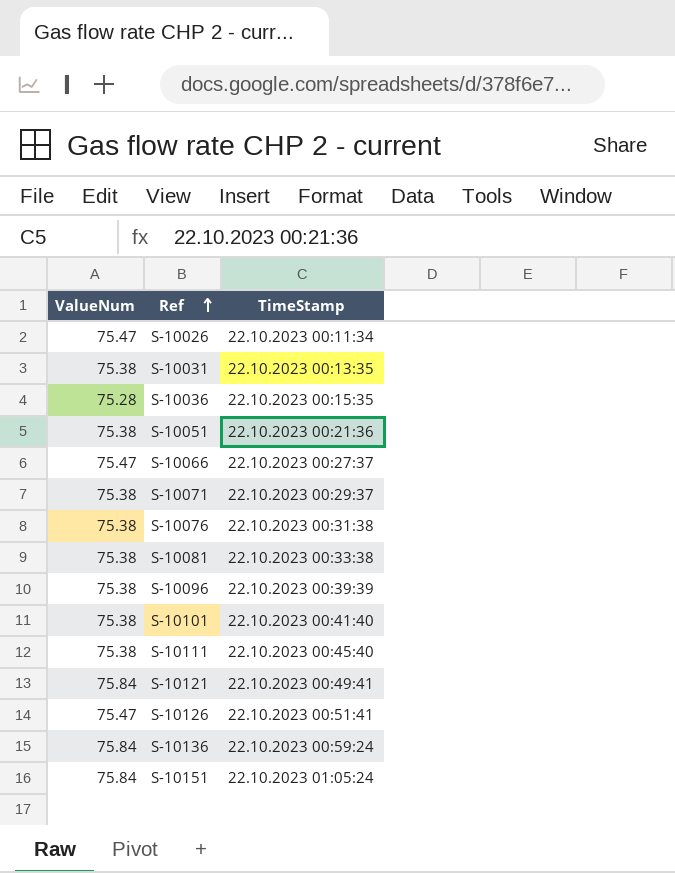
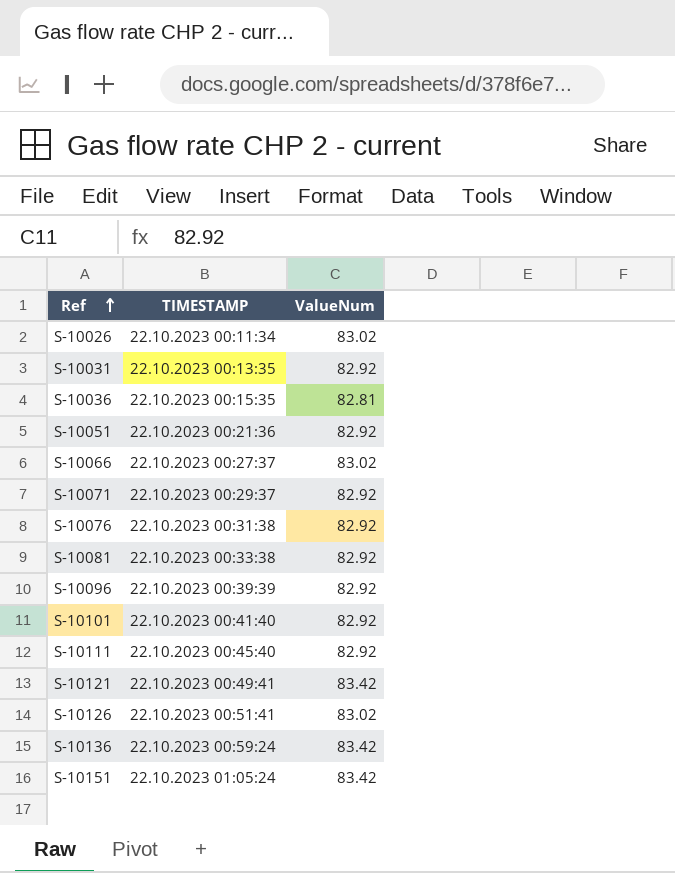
column name: TimeStamp -> TIMESTAMP
column ValueNum | position: 1 -> 3
S-10026 | ValueNum: 75.47 -> 83.02
S-10031 | ValueNum: 75.38 -> 82.92
S-10036 | ValueNum: 75.28 -> 82.81
S-10051 | ValueNum: 75.38 -> 82.92
S-10066 | ValueNum: 75.47 -> 83.02
S-10071 | ValueNum: 75.38 -> 82.92
S-10076 | ValueNum: 75.38 -> 82.92
S-10081 | ValueNum: 75.38 -> 82.92
S-10096 | ValueNum: 75.38 -> 82.92
S-10101 | ValueNum: 75.38 -> 82.92
S-10111 | ValueNum: 75.38 -> 82.92
S-10121 | ValueNum: 75.84 -> 83.42
S-10126 | ValueNum: 75.47 -> 83.02
S-10136 | ValueNum: 75.84 -> 83.42
S-10151 | ValueNum: 75.84 -> 83.42

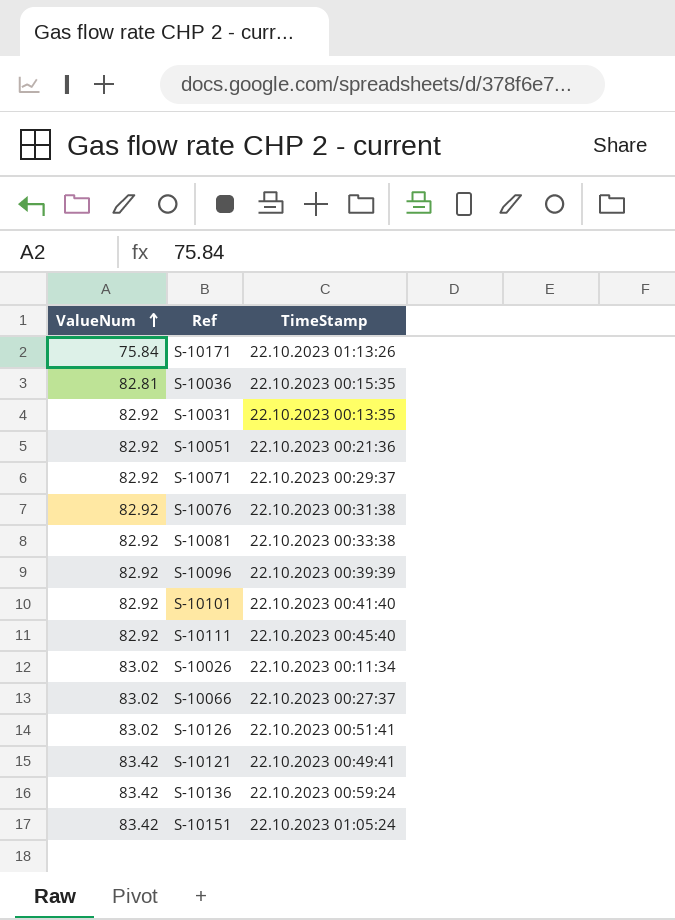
row order: Ref ascending -> ValueNum ascending
column ValueNum | position: 3 -> 1
column name: TIMESTAMP -> TimeStamp
row S-10171: none -> 75.84 | 22.10.2023 01:13:26

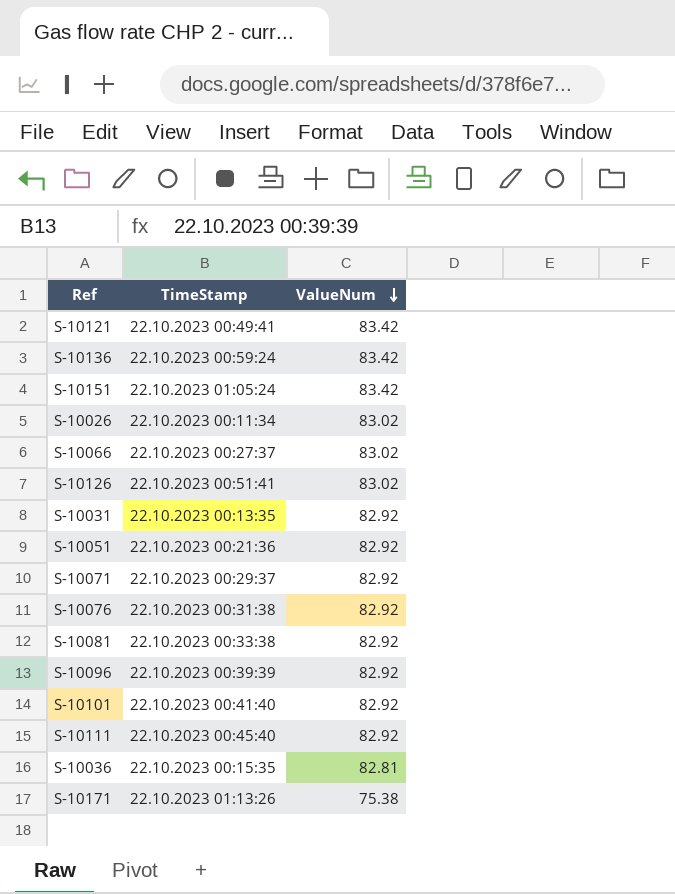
row order: ValueNum ascending -> ValueNum descending
column ValueNum | position: 1 -> 3
S-10171 | ValueNum: 75.84 -> 75.38

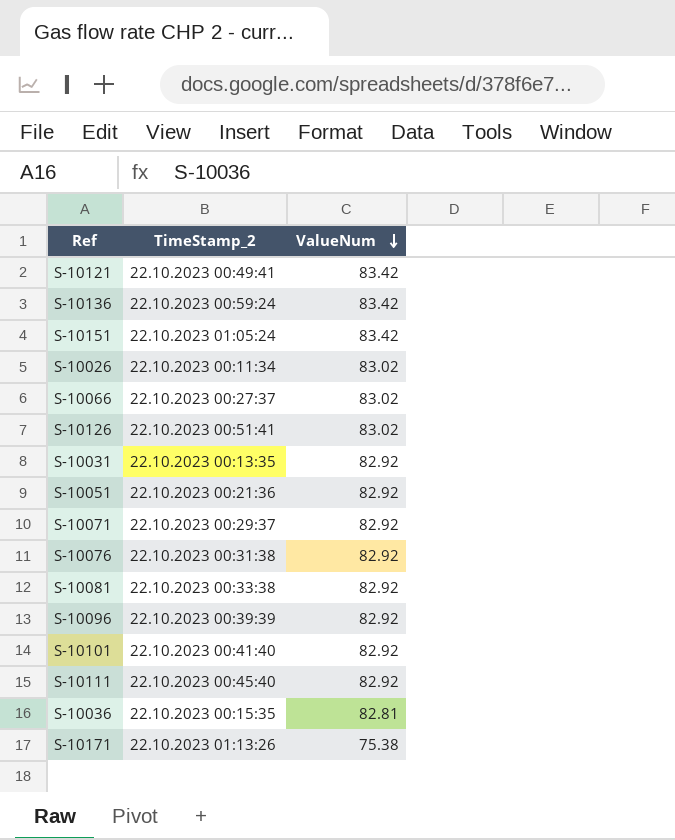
column name: TimeStamp -> TimeStamp_2

